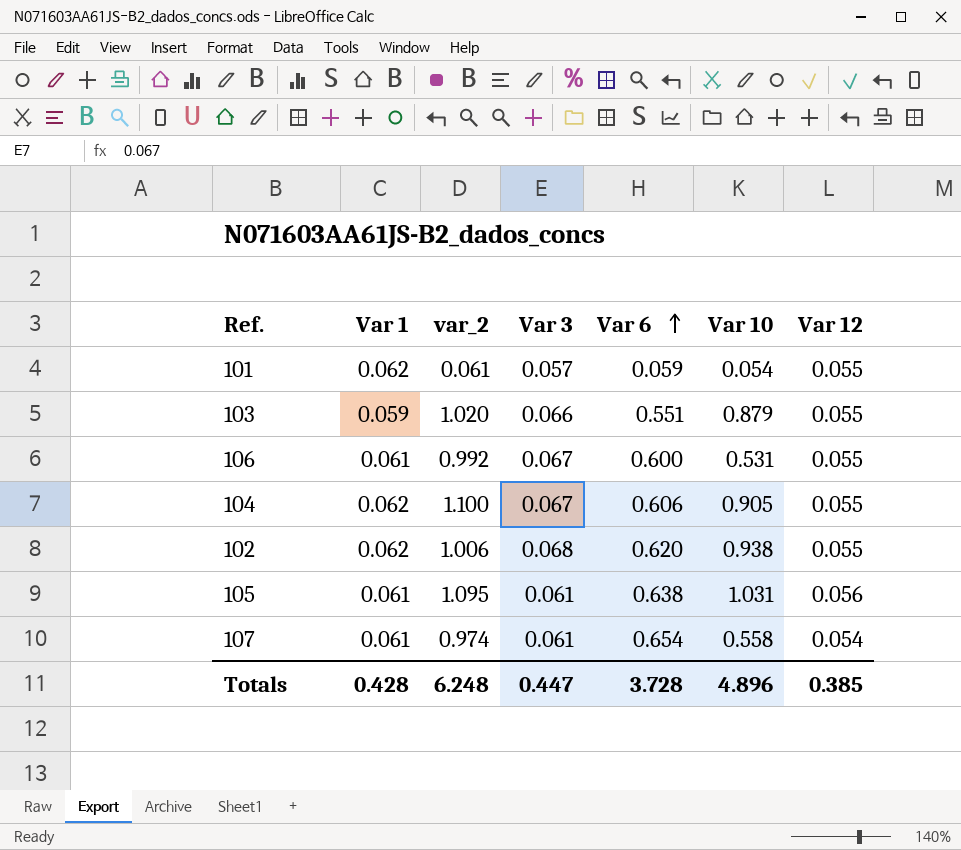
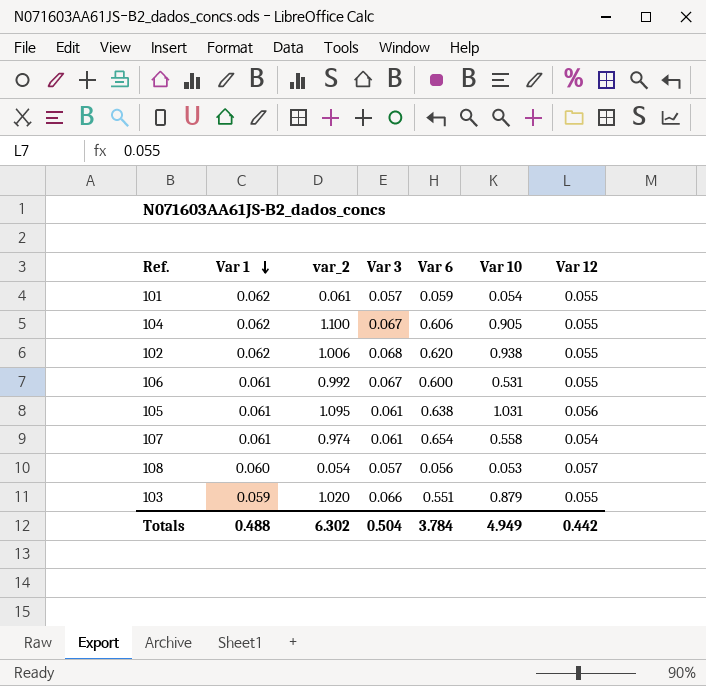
row order: Var 6 ascending -> Var 1 descending
row 108: none -> 0.060 | 0.054 | 0.057 | 0.056 | 0.053 | 0.057
Totals | Var 1: 0.428 -> 0.488
Totals | var_2: 6.248 -> 6.302
Totals | Var 3: 0.447 -> 0.504
Totals | Var 6: 3.728 -> 3.784
Totals | Var 10: 4.896 -> 4.949
Totals | Var 12: 0.385 -> 0.442

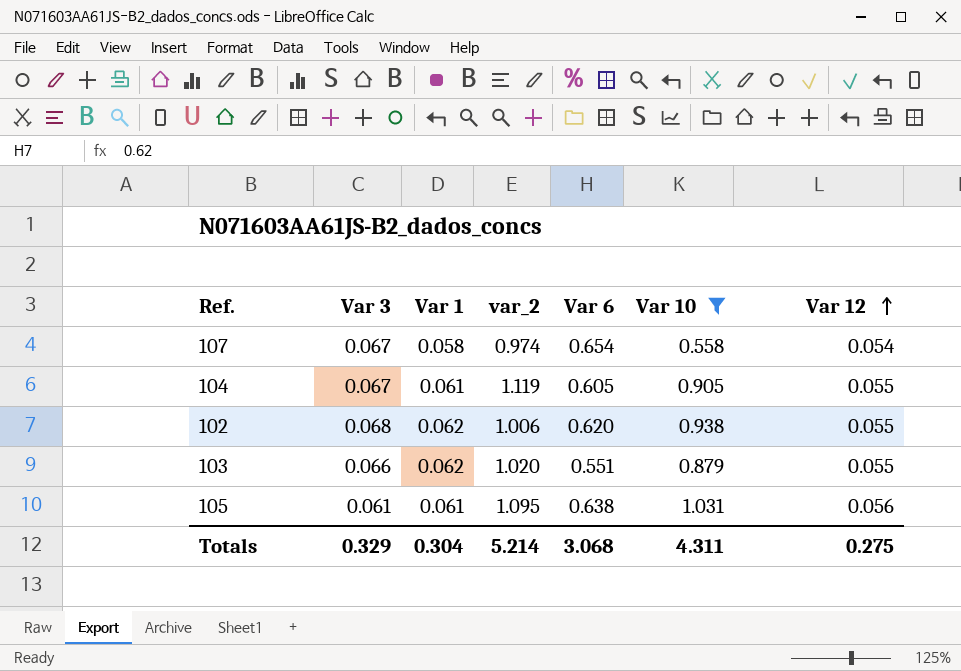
filter: none -> Var 10 >= 0.558
row order: Var 1 descending -> Var 12 ascending
column Var 3 | position: 4 -> 2
107 | Var 3: 0.061 -> 0.067
107 | Var 1: 0.061 -> 0.058
104 | Var 1: 0.062 -> 0.061
104 | var_2: 1.100 -> 1.119
104 | Var 6: 0.606 -> 0.605
103 | Var 1: 0.059 -> 0.062
Totals | Var 3: 0.504 -> 0.329
Totals | Var 1: 0.488 -> 0.304
Totals | var_2: 6.302 -> 5.214
Totals | Var 6: 3.784 -> 3.068
Totals | Var 10: 4.949 -> 4.311
Totals | Var 12: 0.442 -> 0.275

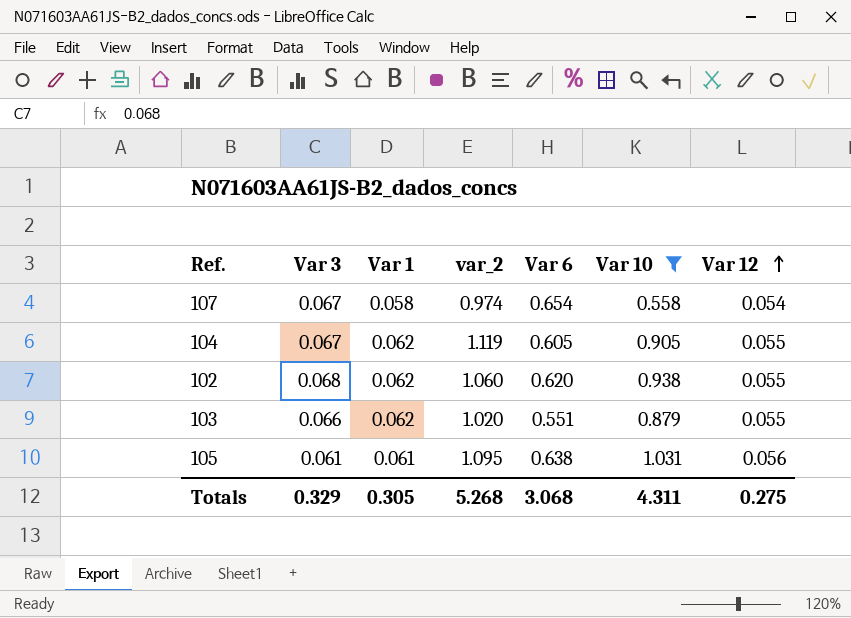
104 | Var 1: 0.061 -> 0.062
102 | var_2: 1.006 -> 1.060
Totals | Var 1: 0.304 -> 0.305
Totals | var_2: 5.214 -> 5.268

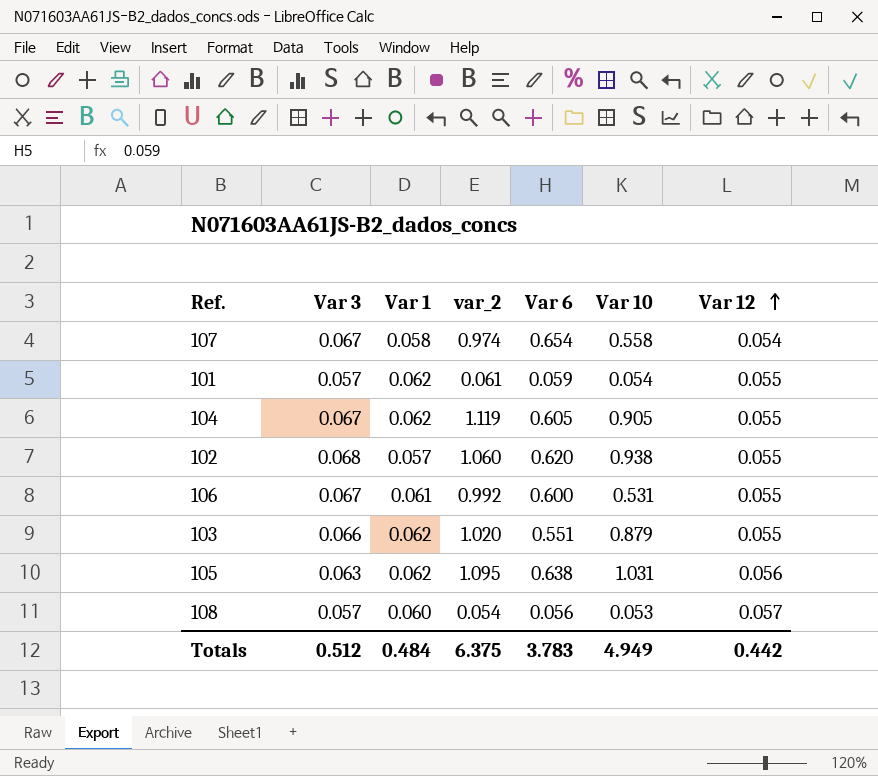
filter: Var 10 >= 0.558 -> none
102 | Var 1: 0.062 -> 0.057
105 | Var 3: 0.061 -> 0.063
105 | Var 1: 0.061 -> 0.062
Totals | Var 3: 0.329 -> 0.512
Totals | Var 1: 0.305 -> 0.484
Totals | var_2: 5.268 -> 6.375
Totals | Var 6: 3.068 -> 3.783
Totals | Var 10: 4.311 -> 4.949
Totals | Var 12: 0.275 -> 0.442

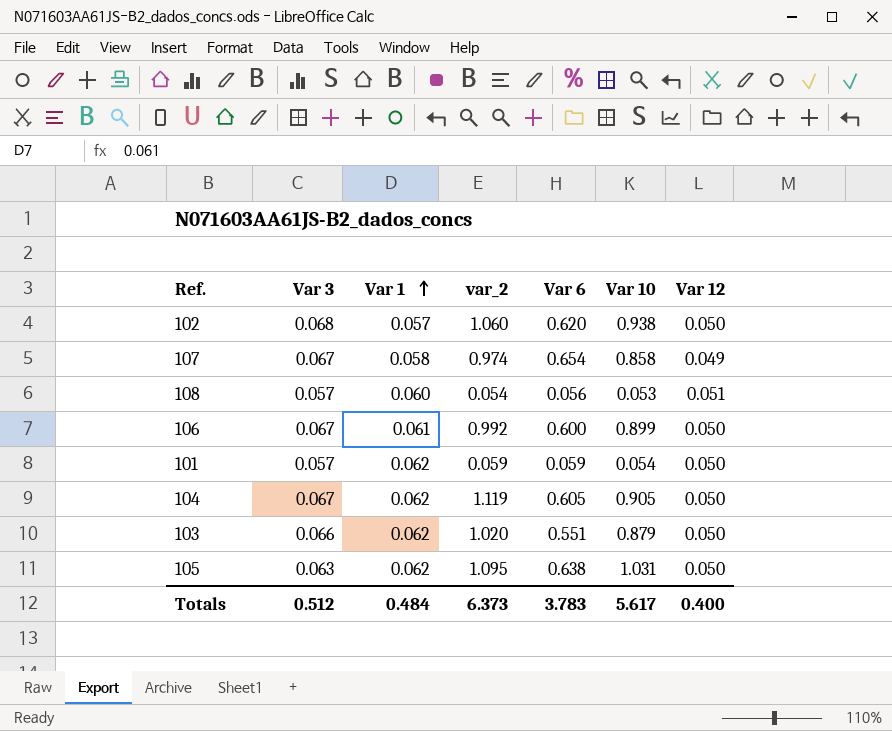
row order: Var 12 ascending -> Var 1 ascending
102 | Var 12: 0.055 -> 0.050
107 | Var 10: 0.558 -> 0.858
107 | Var 12: 0.054 -> 0.049
108 | Var 12: 0.057 -> 0.051
106 | Var 10: 0.531 -> 0.899
106 | Var 12: 0.055 -> 0.050
101 | var_2: 0.061 -> 0.059
101 | Var 12: 0.055 -> 0.050
104 | Var 12: 0.055 -> 0.050
103 | Var 12: 0.055 -> 0.050
105 | Var 12: 0.056 -> 0.050
Totals | var_2: 6.375 -> 6.373
Totals | Var 10: 4.949 -> 5.617
Totals | Var 12: 0.442 -> 0.400

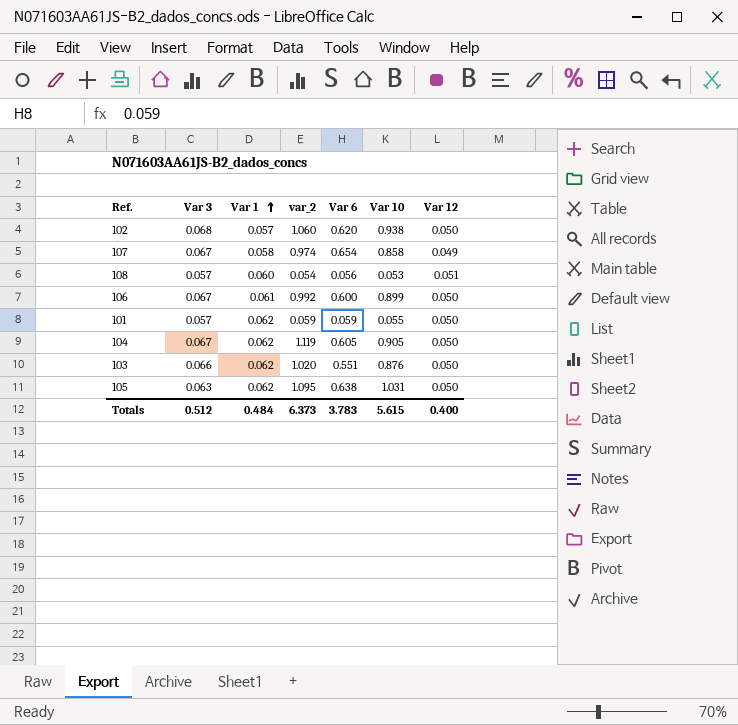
101 | Var 10: 0.054 -> 0.055
103 | Var 10: 0.879 -> 0.876
Totals | Var 10: 5.617 -> 5.615

